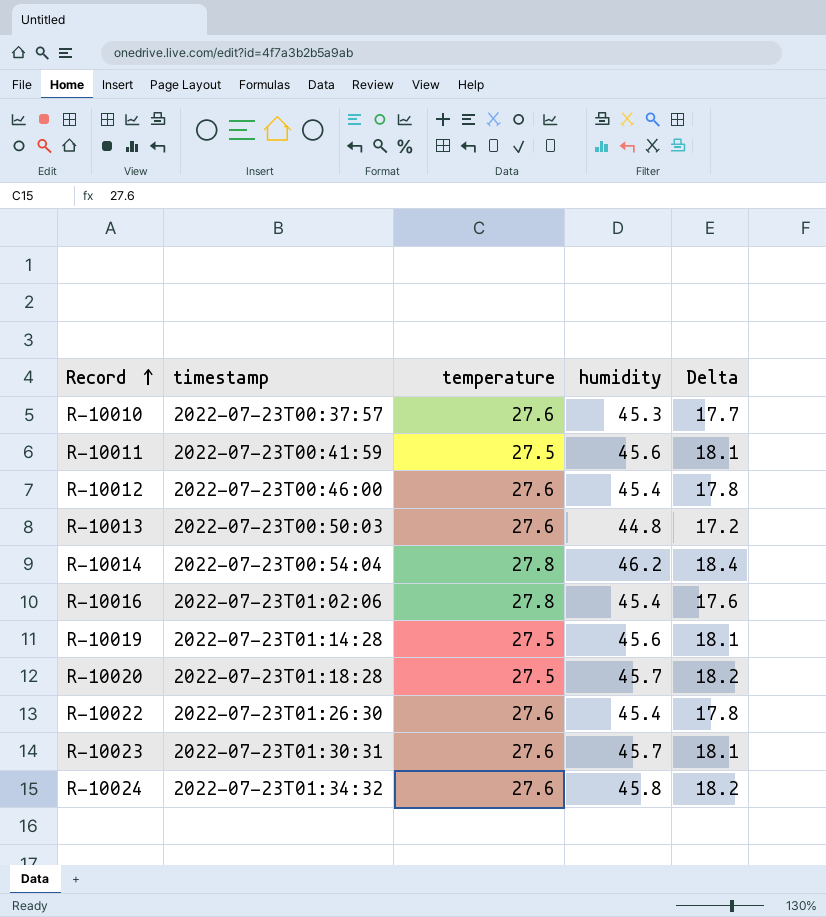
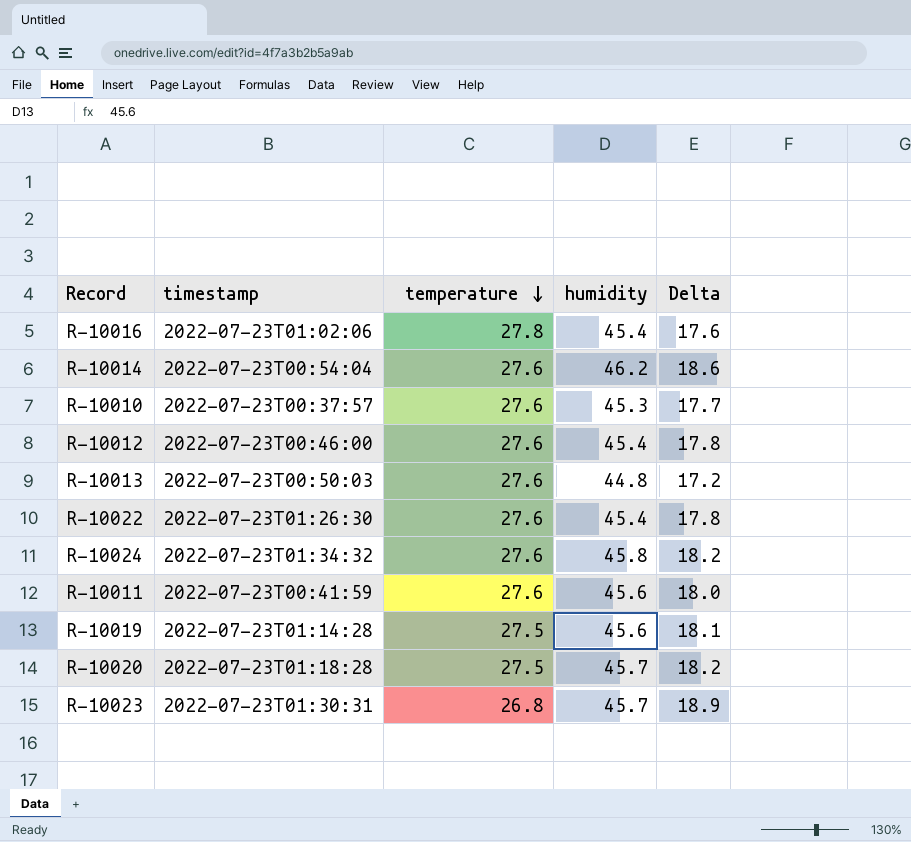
row order: Record ascending -> temperature descending
R-10014 | temperature: 27.8 -> 27.6
R-10014 | Delta: 18.4 -> 18.6
R-10011 | temperature: 27.5 -> 27.6
R-10011 | Delta: 18.1 -> 18.0
R-10023 | temperature: 27.6 -> 26.8
R-10023 | Delta: 18.1 -> 18.9

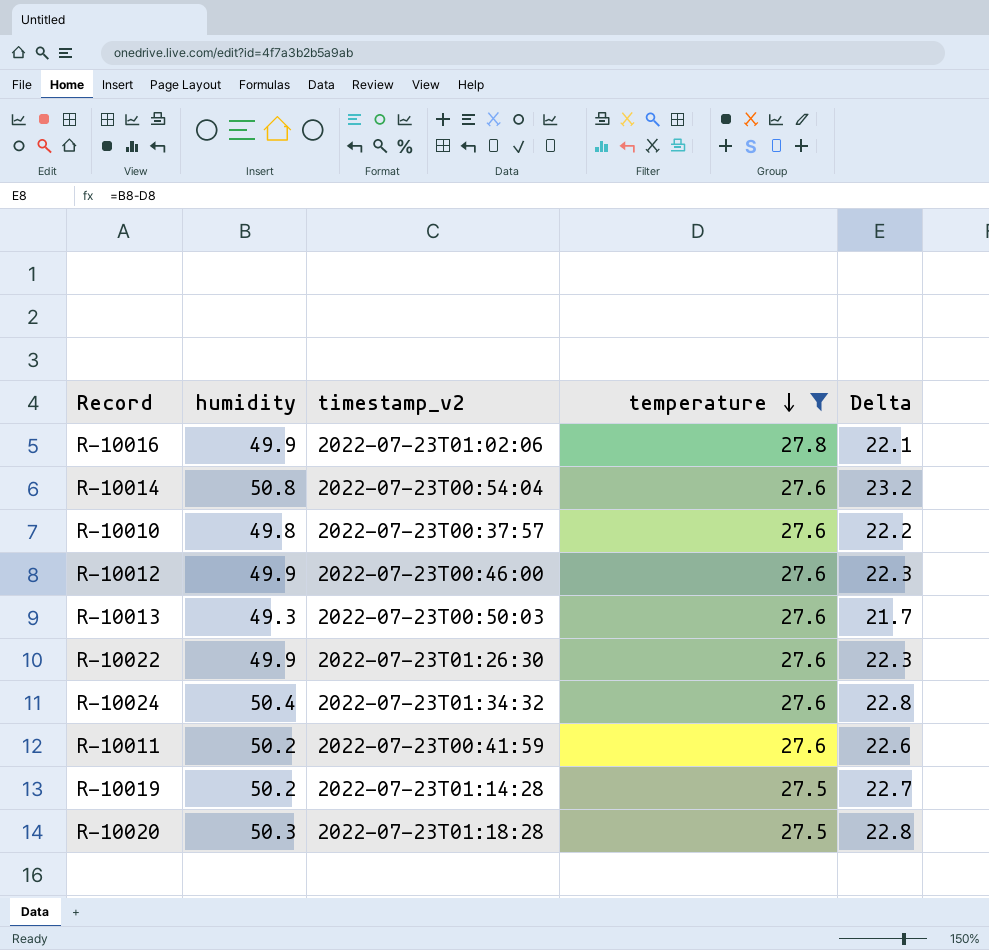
filter: none -> temperature != 26.8
column humidity | position: 4 -> 2
column name: timestamp -> timestamp_v2
R-10016 | humidity: 45.4 -> 49.9
R-10016 | Delta: 17.6 -> 22.1
R-10014 | humidity: 46.2 -> 50.8
R-10014 | Delta: 18.6 -> 23.2
R-10010 | humidity: 45.3 -> 49.8
R-10010 | Delta: 17.7 -> 22.2
R-10012 | humidity: 45.4 -> 49.9
R-10012 | Delta: 17.8 -> 22.3
R-10013 | humidity: 44.8 -> 49.3
R-10013 | Delta: 17.2 -> 21.7
R-10022 | humidity: 45.4 -> 49.9
R-10022 | Delta: 17.8 -> 22.3
R-10024 | humidity: 45.8 -> 50.4
R-10024 | Delta: 18.2 -> 22.8
R-10011 | humidity: 45.6 -> 50.2
R-10011 | Delta: 18.0 -> 22.6
R-10019 | humidity: 45.6 -> 50.2
R-10019 | Delta: 18.1 -> 22.7
R-10020 | humidity: 45.7 -> 50.3
R-10020 | Delta: 18.2 -> 22.8

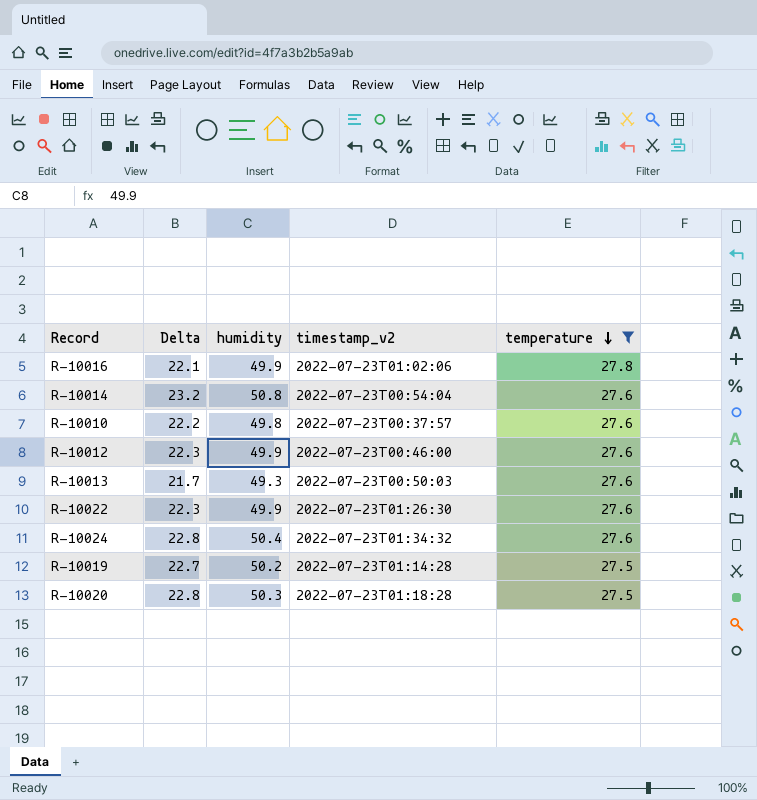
column Delta | position: 5 -> 2
row R-10011: 50.2 | 2022-07-23T00:41:59 | 27.6 | 22.6 -> none

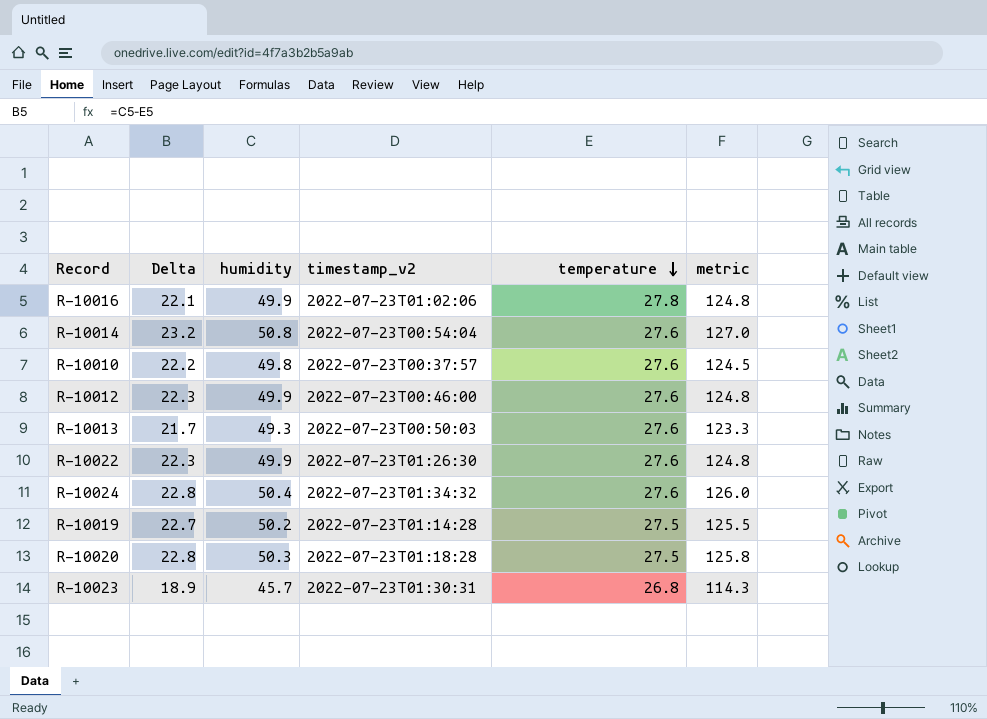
filter: temperature != 26.8 -> none
column metric | formula: none -> [humidity] * 2.5

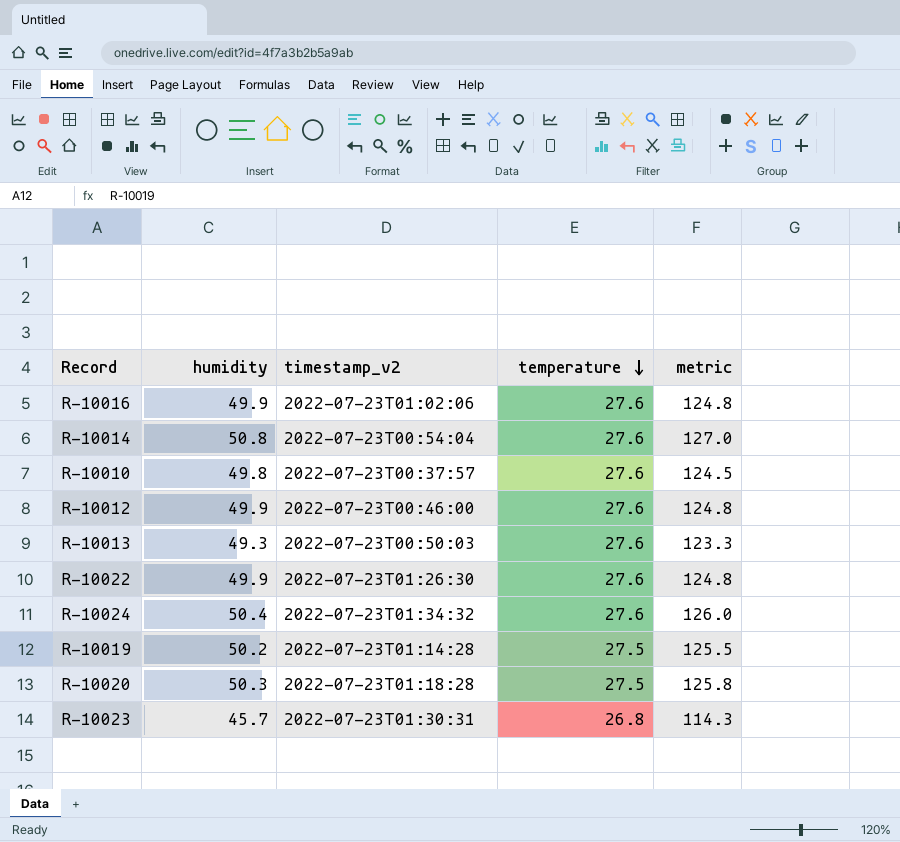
column Delta | formula: [humidity] - [temperature] -> none
R-10016 | temperature: 27.8 -> 27.6

